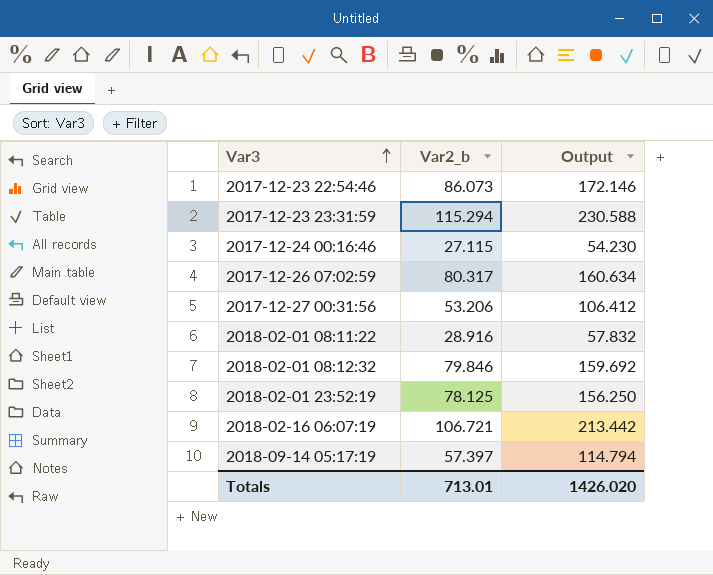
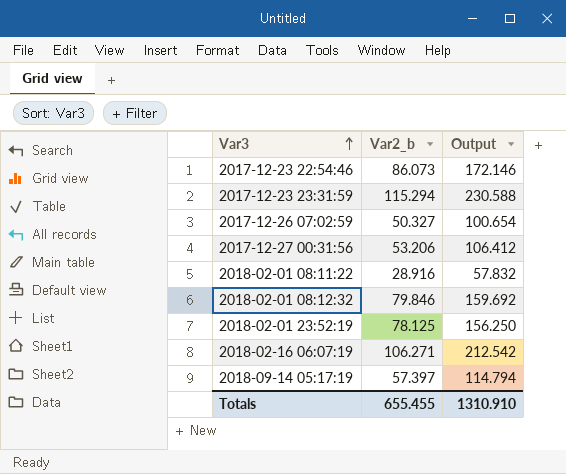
row 2017-12-24 00:16:46: 27.115 | 54.230 -> none
2017-12-26 07:02:59 | Var2_b: 80.317 -> 50.327
2017-12-26 07:02:59 | Output: 160.634 -> 100.654
2018-02-16 06:07:19 | Var2_b: 106.721 -> 106.271
2018-02-16 06:07:19 | Output: 213.442 -> 212.542
Totals | Var2_b: 713.01 -> 655.455
Totals | Output: 1426.020 -> 1310.910

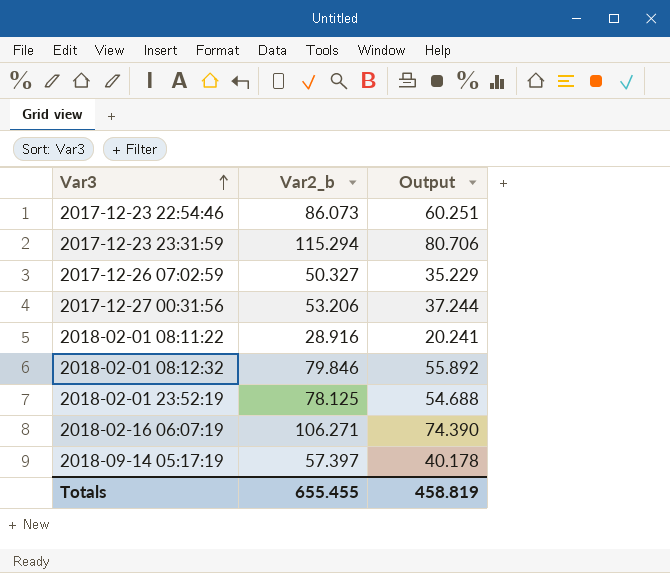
column Output | formula: [Var2_b] * 2 -> [Var2_b] * 0.7
Totals | Output: 1310.910 -> 458.819

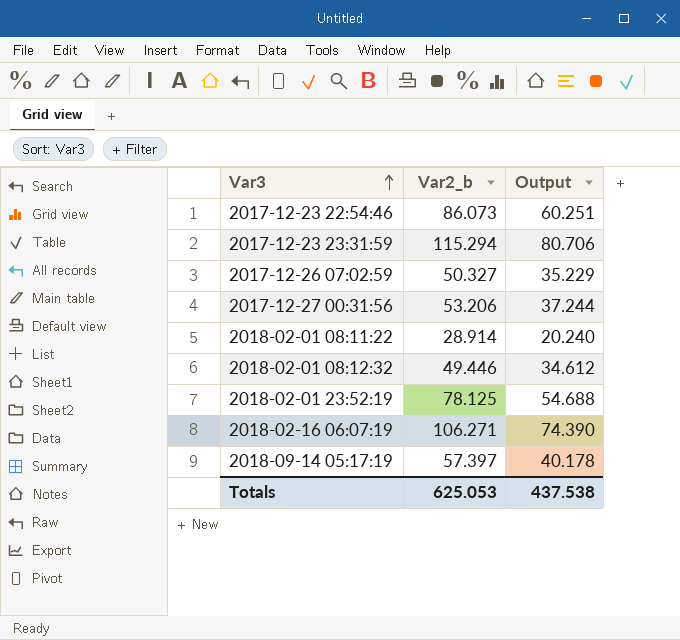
2018-02-01 08:11:22 | Var2_b: 28.916 -> 28.914
2018-02-01 08:11:22 | Output: 20.241 -> 20.240
2018-02-01 08:12:32 | Var2_b: 79.846 -> 49.446
2018-02-01 08:12:32 | Output: 55.892 -> 34.612
Totals | Var2_b: 655.455 -> 625.053
Totals | Output: 458.819 -> 437.538

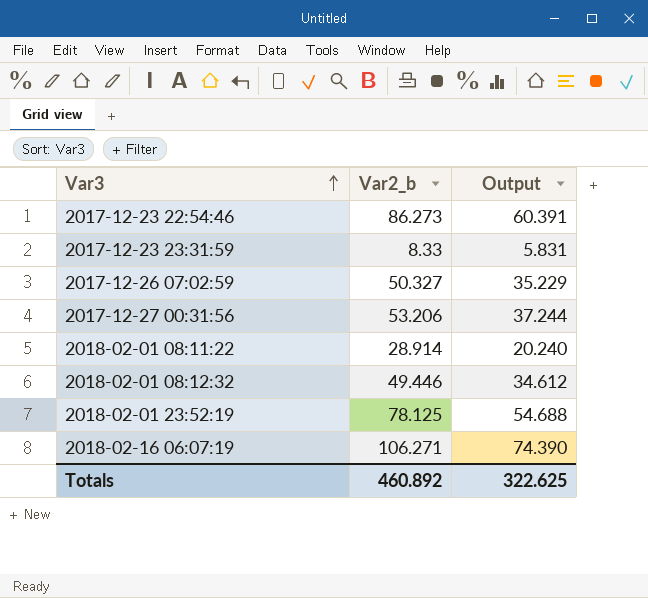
row 2018-09-14 05:17:19: 57.397 | 40.178 -> none
2017-12-23 22:54:46 | Var2_b: 86.073 -> 86.273
2017-12-23 22:54:46 | Output: 60.251 -> 60.391
2017-12-23 23:31:59 | Var2_b: 115.294 -> 8.33
2017-12-23 23:31:59 | Output: 80.706 -> 5.831
Totals | Var2_b: 625.053 -> 460.892
Totals | Output: 437.538 -> 322.625

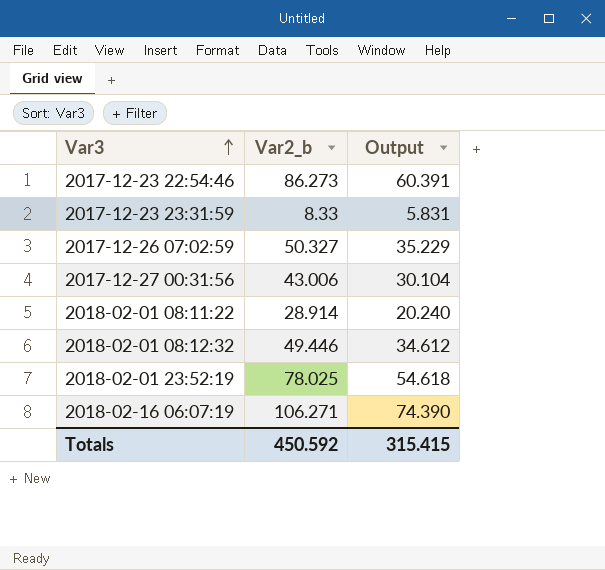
2017-12-27 00:31:56 | Var2_b: 53.206 -> 43.006
2017-12-27 00:31:56 | Output: 37.244 -> 30.104
2018-02-01 23:52:19 | Var2_b: 78.125 -> 78.025
2018-02-01 23:52:19 | Output: 54.688 -> 54.618
Totals | Var2_b: 460.892 -> 450.592
Totals | Output: 322.625 -> 315.415

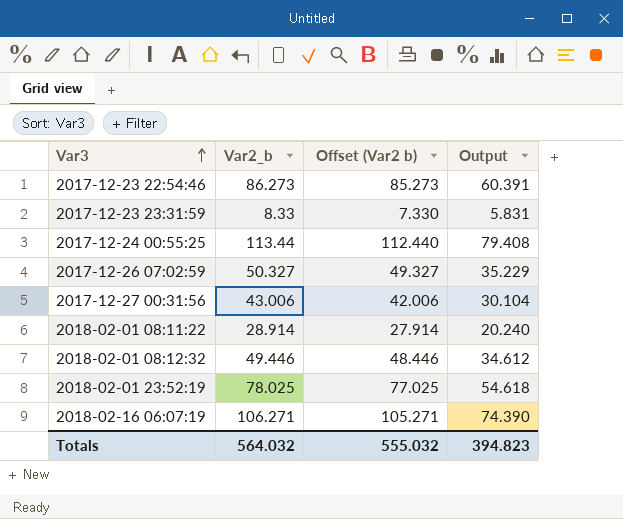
column Offset (Var2 b) | formula: none -> [Var2_b] - 1
row 2017-12-24 00:55:25: none -> 113.44 | 112.440 | 79.408
Totals | Var2_b: 450.592 -> 564.032
Totals | Output: 315.415 -> 394.823

